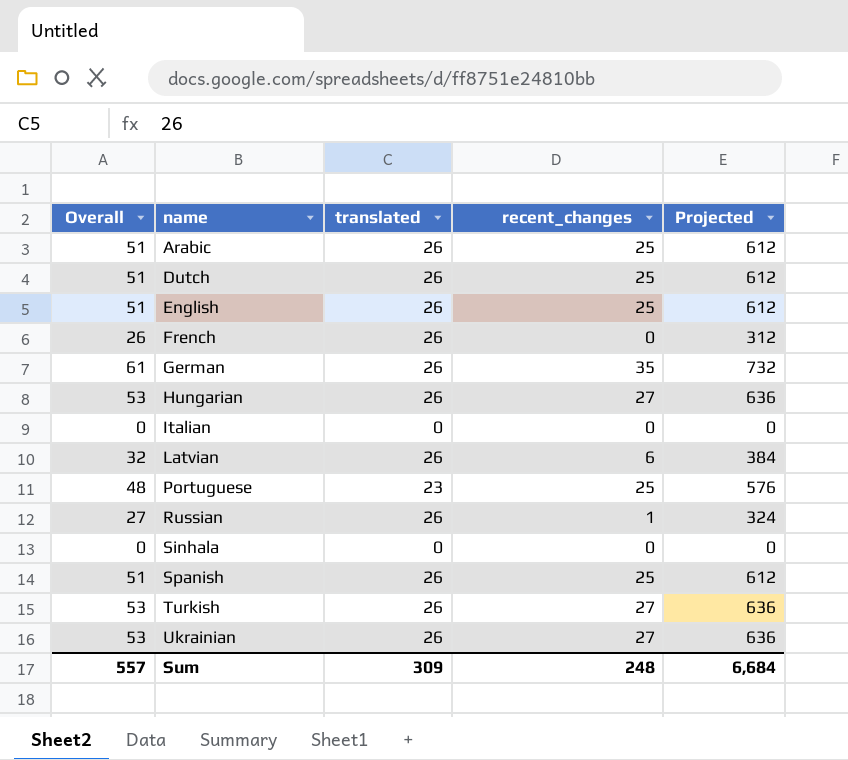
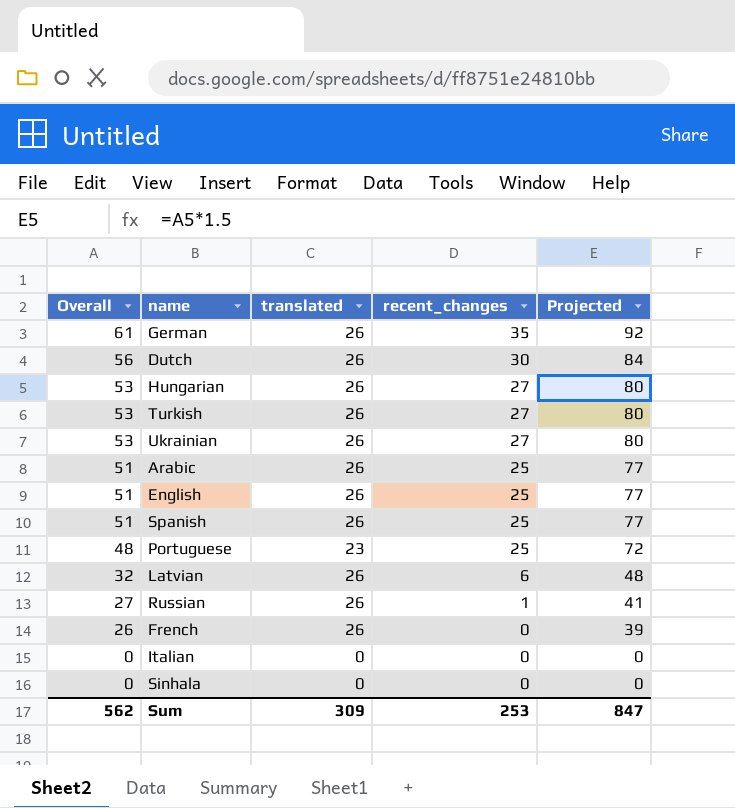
row order: name ascending -> Overall descending
column Projected | formula: [Overall] * 12 -> [Overall] * 1.5
Dutch | Overall: 51 -> 56
Dutch | recent_changes: 25 -> 30
Sum | Overall: 557 -> 562
Sum | recent_changes: 248 -> 253
Sum | Projected: 6,684 -> 847

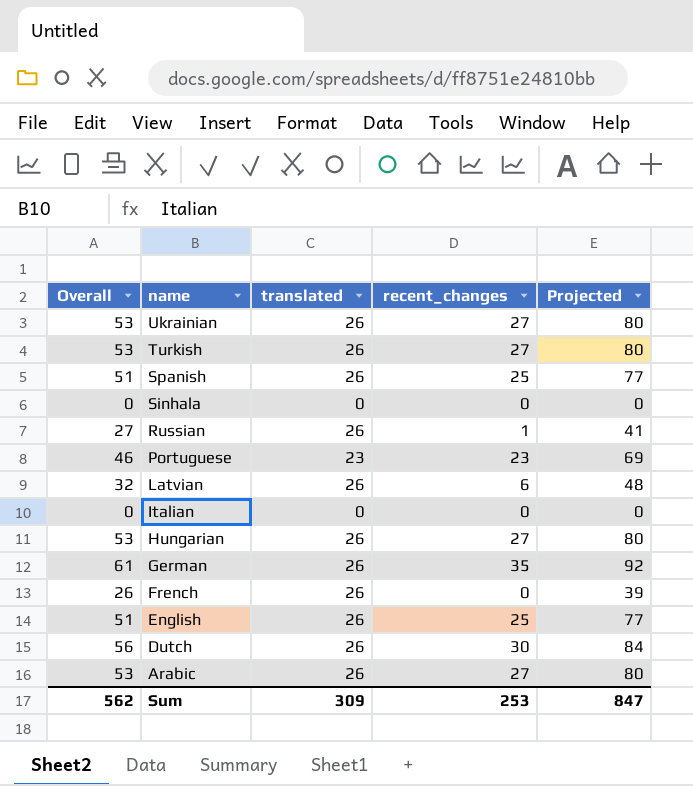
row order: Overall descending -> name descending
Portuguese | Overall: 48 -> 46
Portuguese | recent_changes: 25 -> 23
Portuguese | Projected: 72 -> 69
Arabic | Overall: 51 -> 53
Arabic | recent_changes: 25 -> 27
Arabic | Projected: 77 -> 80

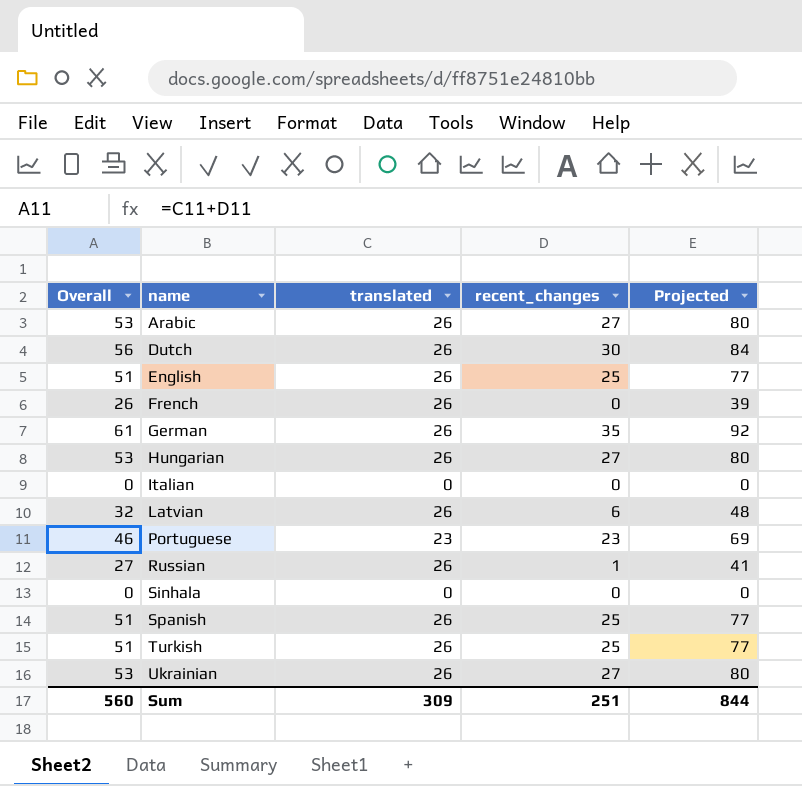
row order: name descending -> name ascending
Turkish | Overall: 53 -> 51
Turkish | recent_changes: 27 -> 25
Turkish | Projected: 80 -> 77
Sum | Overall: 562 -> 560
Sum | recent_changes: 253 -> 251
Sum | Projected: 847 -> 844

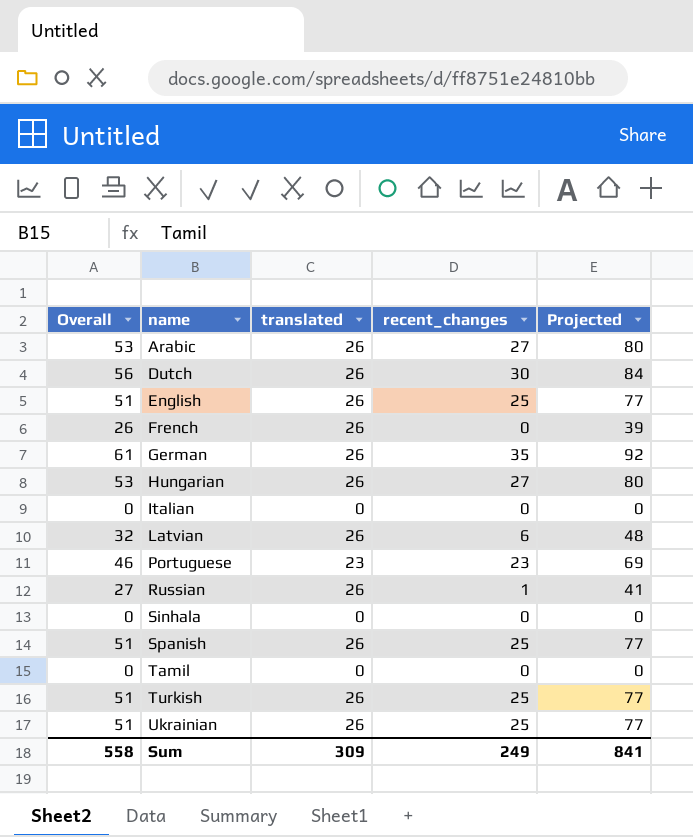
row Tamil: none -> 0 | 0 | 0 | 0
Ukrainian | Overall: 53 -> 51
Ukrainian | recent_changes: 27 -> 25
Ukrainian | Projected: 80 -> 77
Sum | Overall: 560 -> 558
Sum | recent_changes: 251 -> 249
Sum | Projected: 844 -> 841

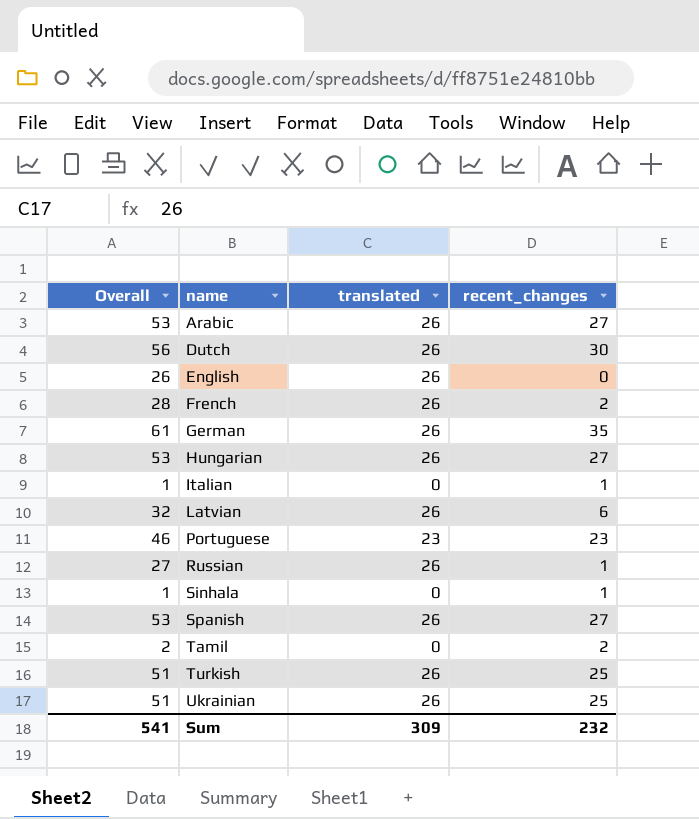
column Projected | formula: [Overall] * 1.5 -> none
English | Overall: 51 -> 26
English | recent_changes: 25 -> 0
French | Overall: 26 -> 28
French | recent_changes: 0 -> 2
Italian | Overall: 0 -> 1
Italian | recent_changes: 0 -> 1
Sinhala | Overall: 0 -> 1
Sinhala | recent_changes: 0 -> 1
Spanish | Overall: 51 -> 53
Spanish | recent_changes: 25 -> 27
Tamil | Overall: 0 -> 2
Tamil | recent_changes: 0 -> 2
Sum | Overall: 558 -> 541
Sum | recent_changes: 249 -> 232

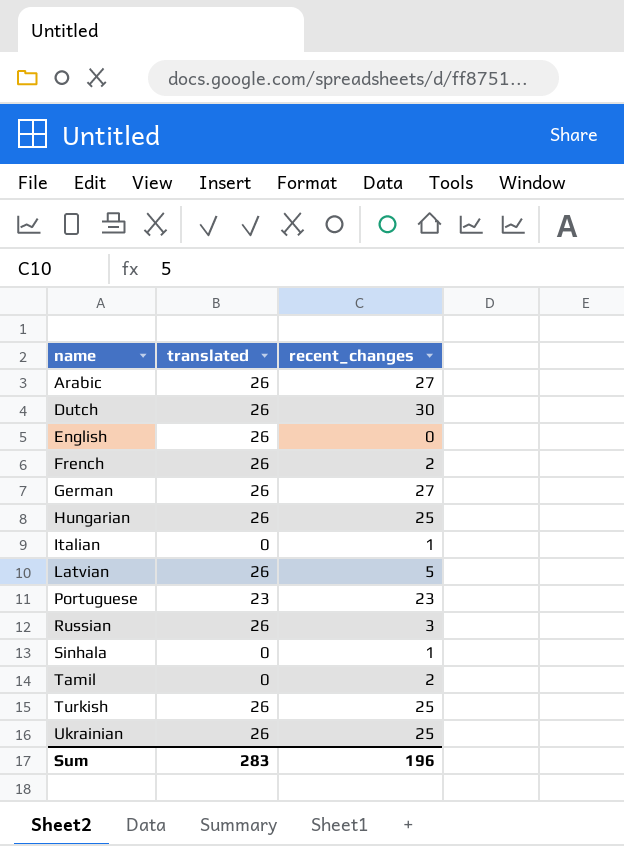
column Overall | formula: [translated] + [recent_changes] -> none
row Spanish: 53 | 26 | 27 -> none
German | recent_changes: 35 -> 27
Hungarian | recent_changes: 27 -> 25
Latvian | recent_changes: 6 -> 5
Russian | recent_changes: 1 -> 3
Sum | translated: 309 -> 283
Sum | recent_changes: 232 -> 196

